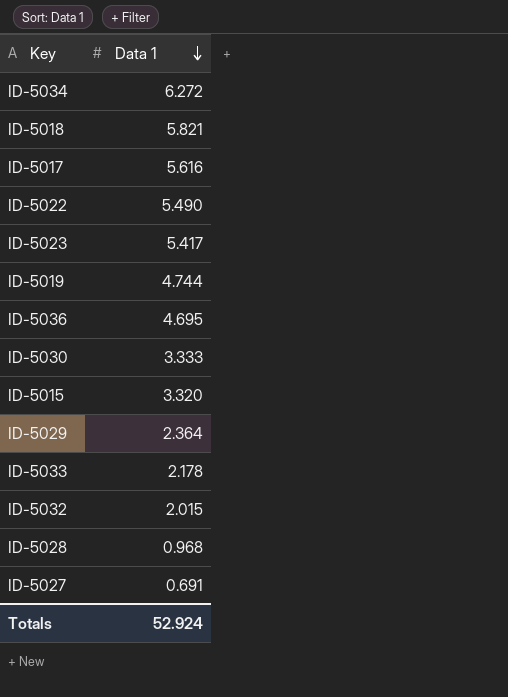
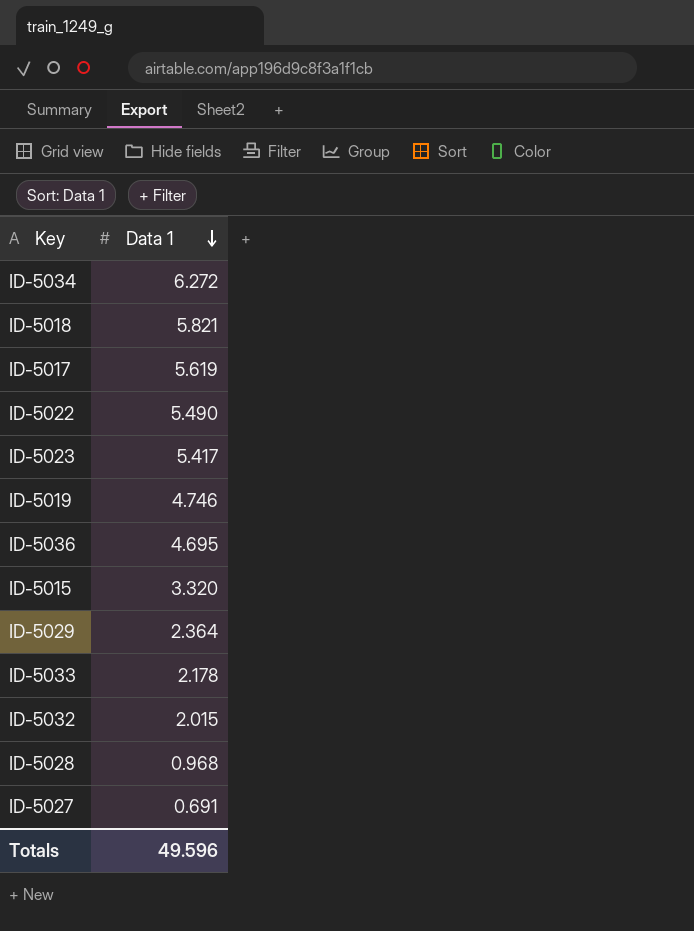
row ID-5030: 3.333 -> none
ID-5017 | Data 1: 5.616 -> 5.619
ID-5019 | Data 1: 4.744 -> 4.746
Totals | Data 1: 52.924 -> 49.596

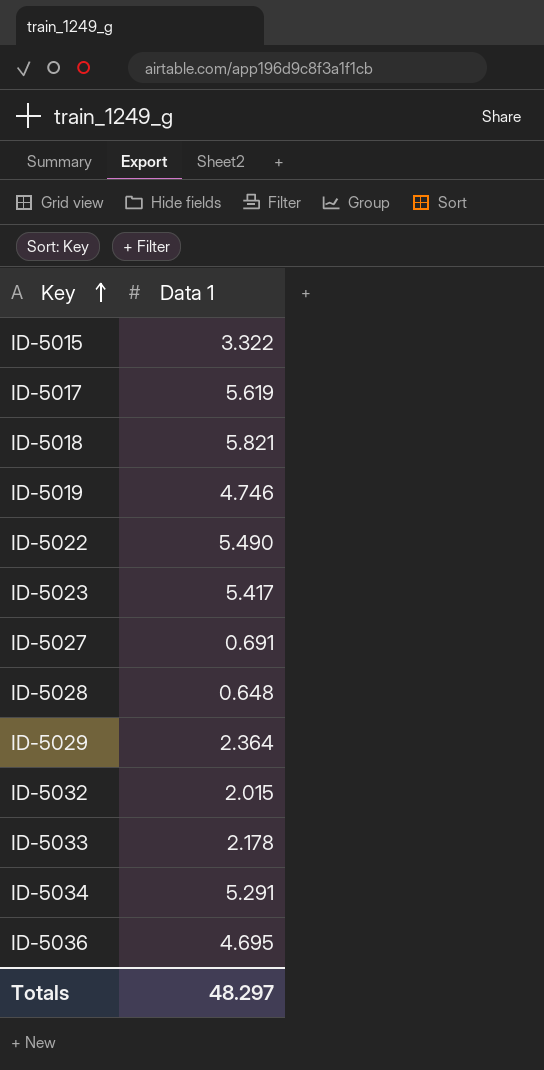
row order: Data 1 descending -> Key ascending
ID-5015 | Data 1: 3.320 -> 3.322
ID-5028 | Data 1: 0.968 -> 0.648
ID-5034 | Data 1: 6.272 -> 5.291
Totals | Data 1: 49.596 -> 48.297

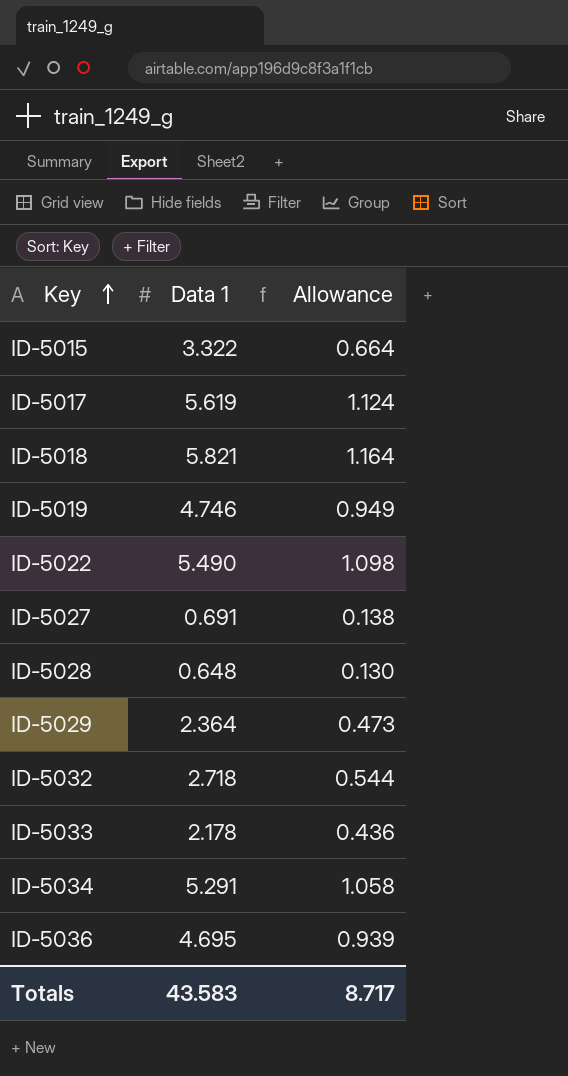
column Allowance | formula: none -> [Data 1] * 0.2
row ID-5023: 5.417 -> none
ID-5032 | Data 1: 2.015 -> 2.718
Totals | Data 1: 48.297 -> 43.583

